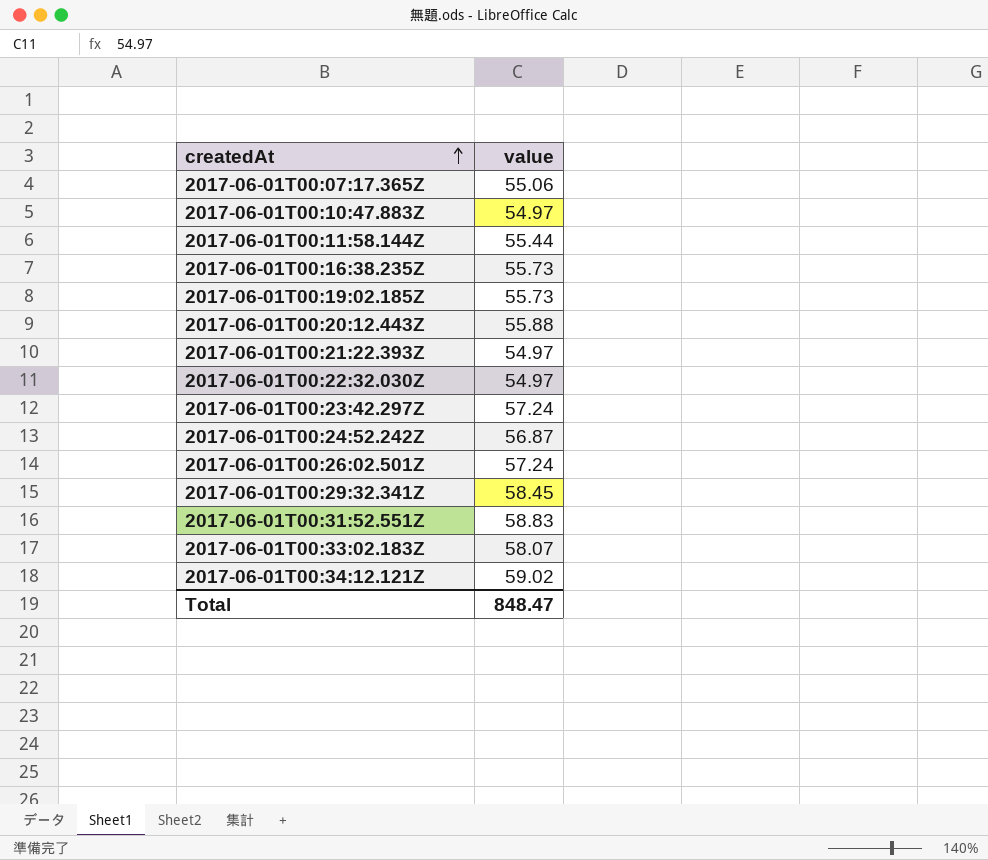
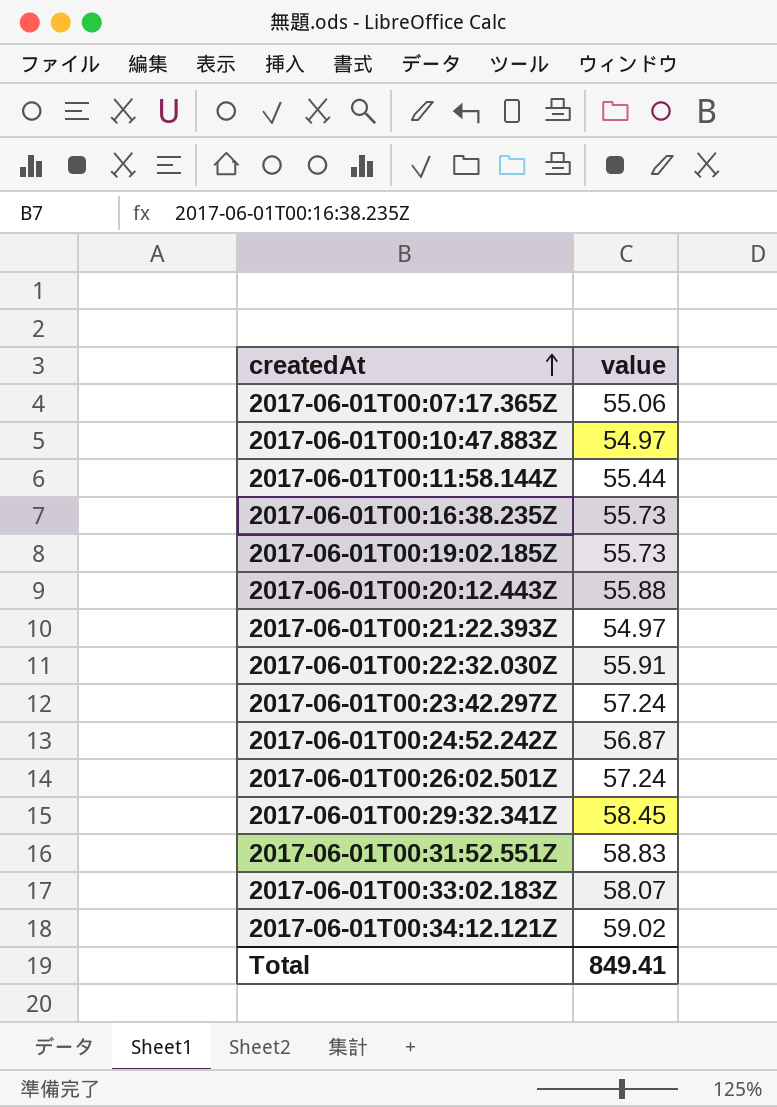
2017-06-01T00:22:32.030Z | value: 54.97 -> 55.91
Total | value: 848.47 -> 849.41

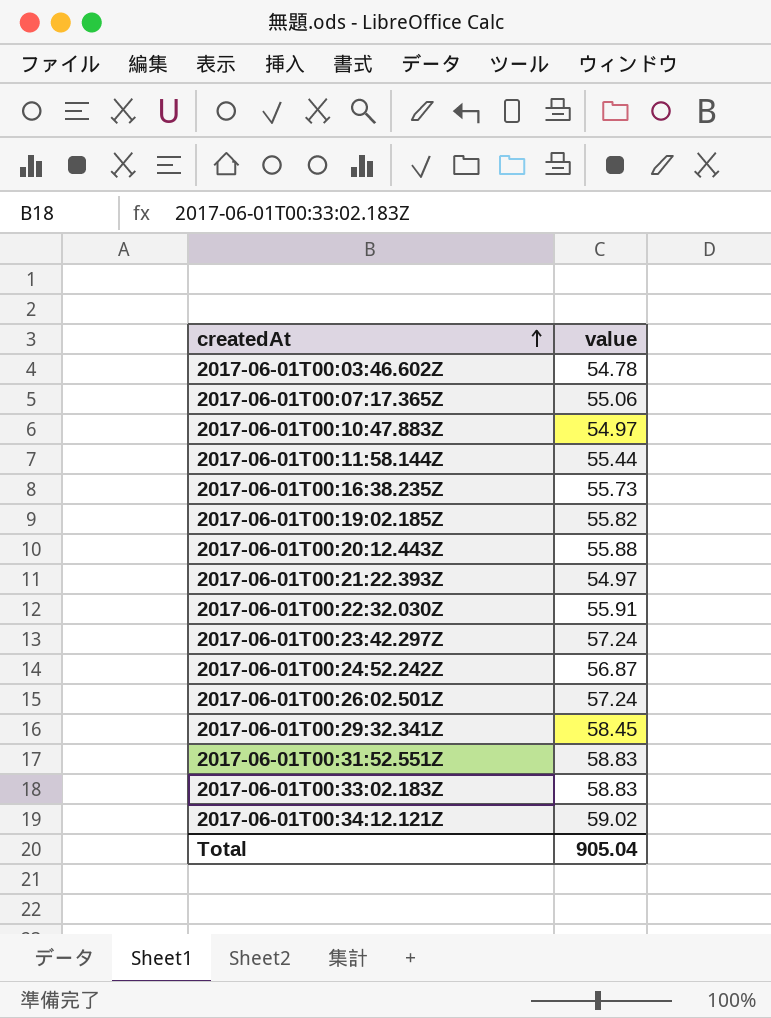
row 2017-06-01T00:03:46.602Z: none -> 54.78
2017-06-01T00:19:02.185Z | value: 55.73 -> 55.82
2017-06-01T00:33:02.183Z | value: 58.07 -> 58.83
Total | value: 849.41 -> 905.04

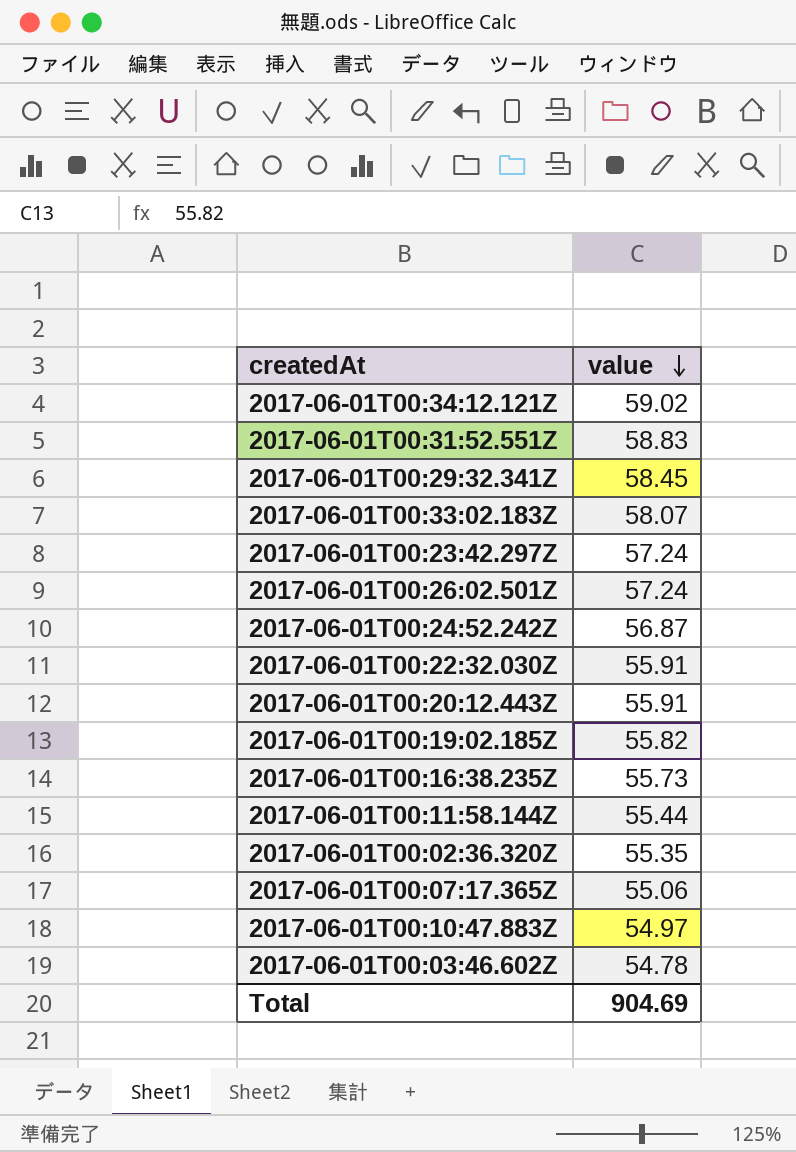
row order: createdAt ascending -> value descending
row 2017-06-01T00:21:22.393Z: 54.97 -> none
2017-06-01T00:33:02.183Z | value: 58.83 -> 58.07
2017-06-01T00:20:12.443Z | value: 55.88 -> 55.91
row 2017-06-01T00:02:36.320Z: none -> 55.35
Total | value: 905.04 -> 904.69

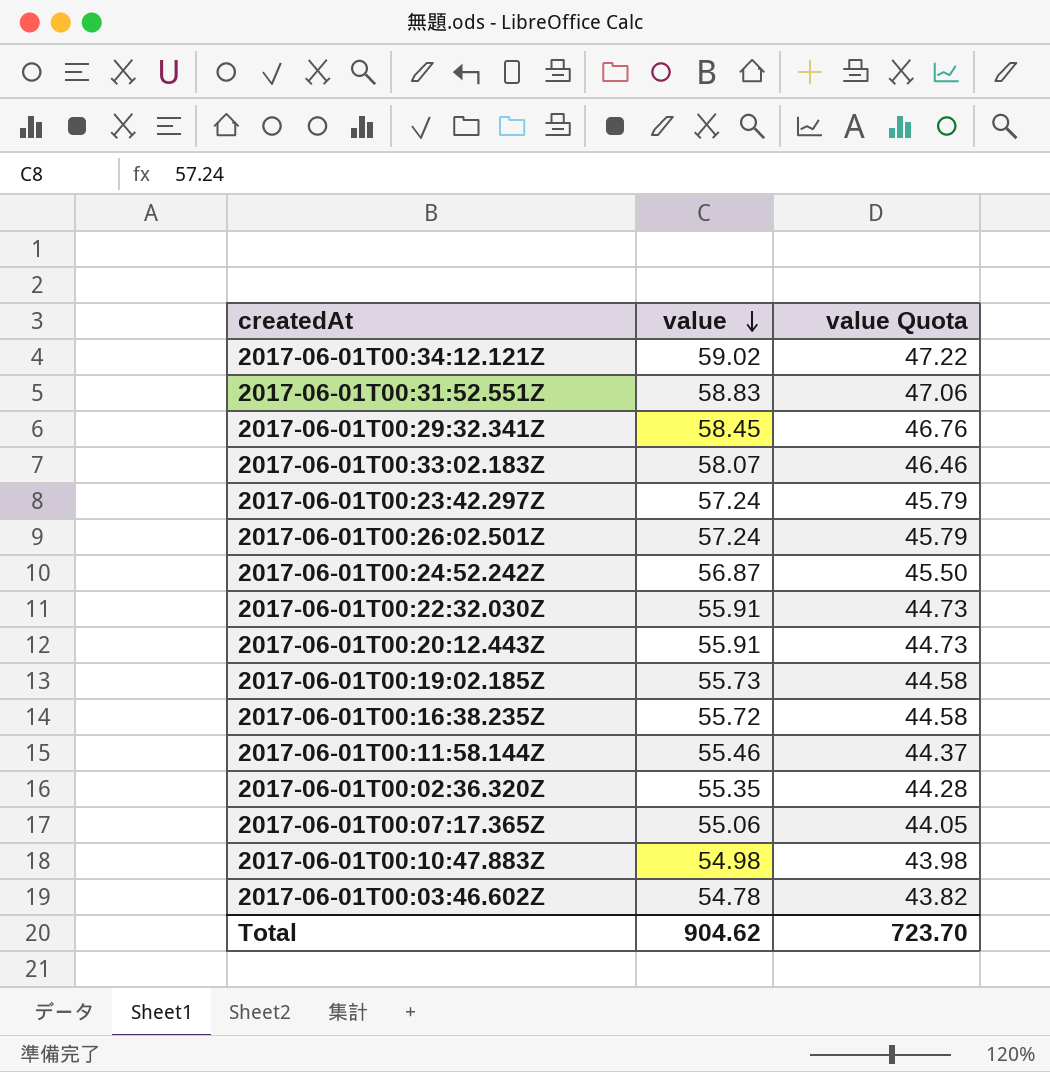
column value Quota | formula: none -> [value] * 0.8
2017-06-01T00:19:02.185Z | value: 55.82 -> 55.73
2017-06-01T00:16:38.235Z | value: 55.73 -> 55.72
2017-06-01T00:11:58.144Z | value: 55.44 -> 55.46
2017-06-01T00:10:47.883Z | value: 54.97 -> 54.98
Total | value: 904.69 -> 904.62

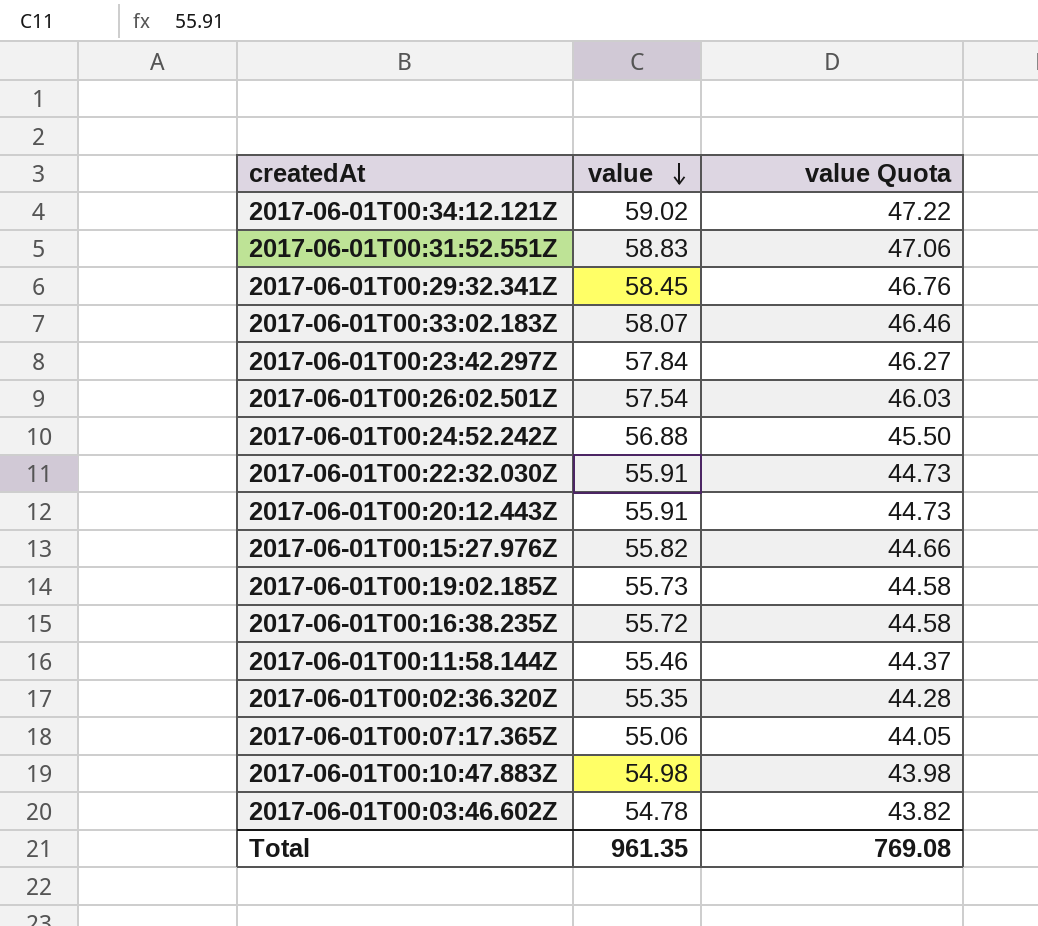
2017-06-01T00:23:42.297Z | value: 57.24 -> 57.84
2017-06-01T00:23:42.297Z | value Quota: 45.79 -> 46.27
2017-06-01T00:26:02.501Z | value: 57.24 -> 57.54
2017-06-01T00:26:02.501Z | value Quota: 45.79 -> 46.03
2017-06-01T00:24:52.242Z | value: 56.87 -> 56.88
row 2017-06-01T00:15:27.976Z: none -> 55.82 | 44.66
Total | value: 904.62 -> 961.35
Total | value Quota: 723.70 -> 769.08

